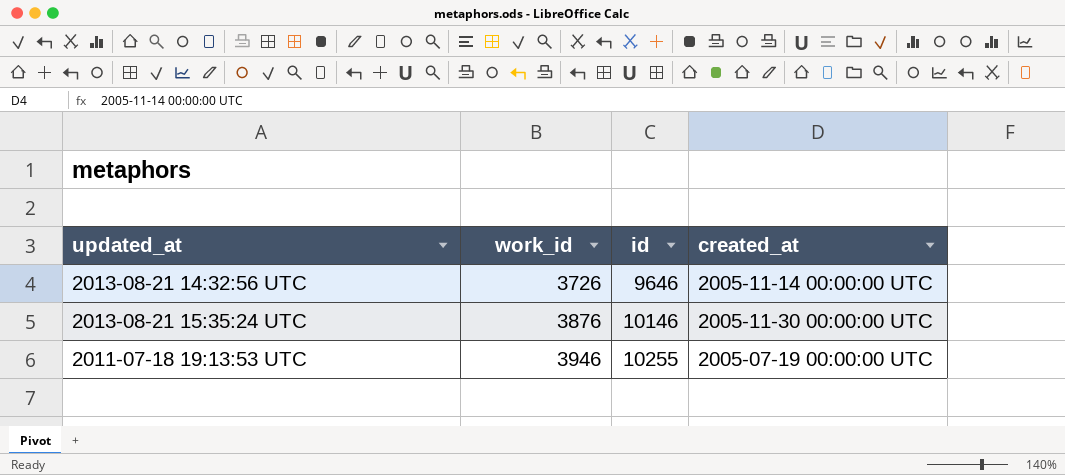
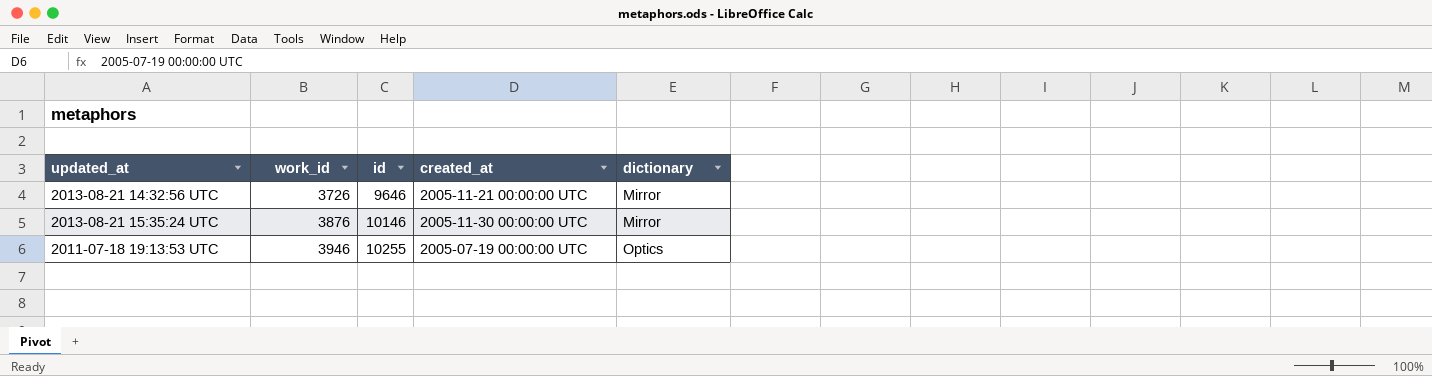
column dictionary | position: none -> 5
2013-08-21 14:32:56 UTC | created_at: 2005-11-14 00:00:00 UTC -> 2005-11-21 00:00:00 UTC

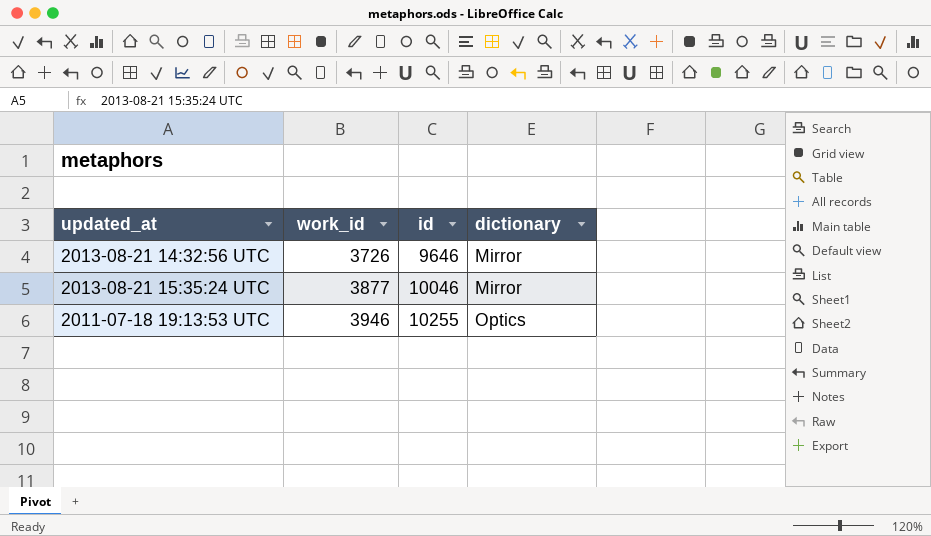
column created_at | position: 4 -> none
2013-08-21 15:35:24 UTC | work_id: 3876 -> 3877
2013-08-21 15:35:24 UTC | id: 10146 -> 10046

